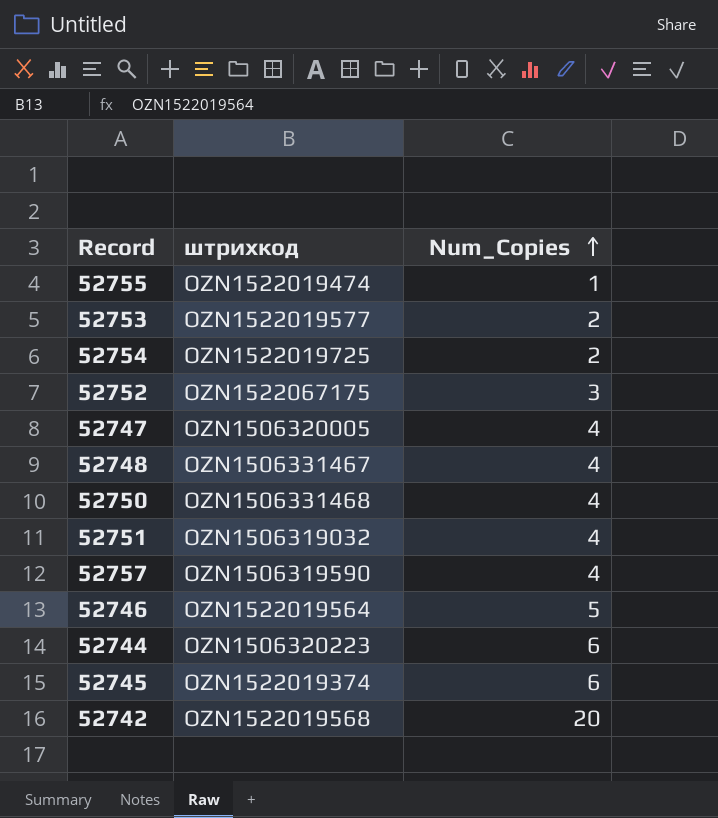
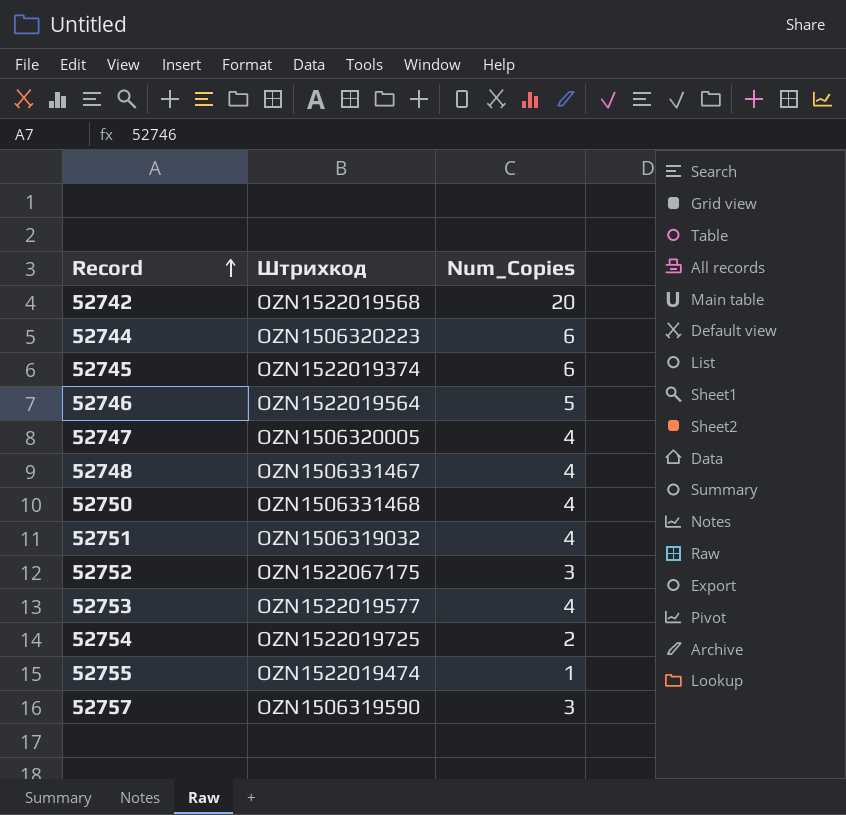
row order: Num_Copies ascending -> Record ascending
column name: штрихкод -> Штрихкод
52753 | Num_Copies: 2 -> 4
52757 | Num_Copies: 4 -> 3

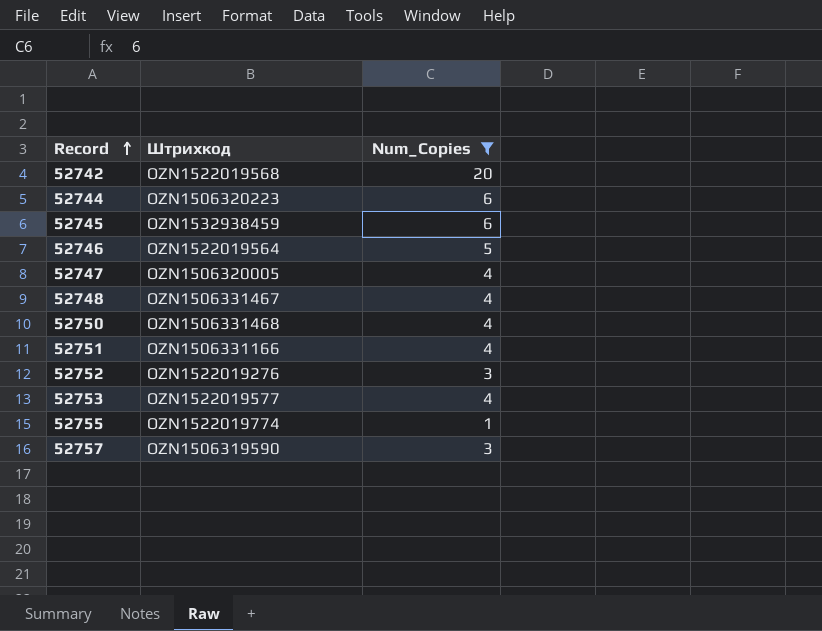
filter: none -> Num_Copies != 2
52745 | Штрихкод: OZN1522019374 -> OZN1532938459
52751 | Штрихкод: OZN1506319032 -> OZN1506331166
52752 | Штрихкод: OZN1522067175 -> OZN1522019276
52755 | Штрихкод: OZN1522019474 -> OZN1522019774

